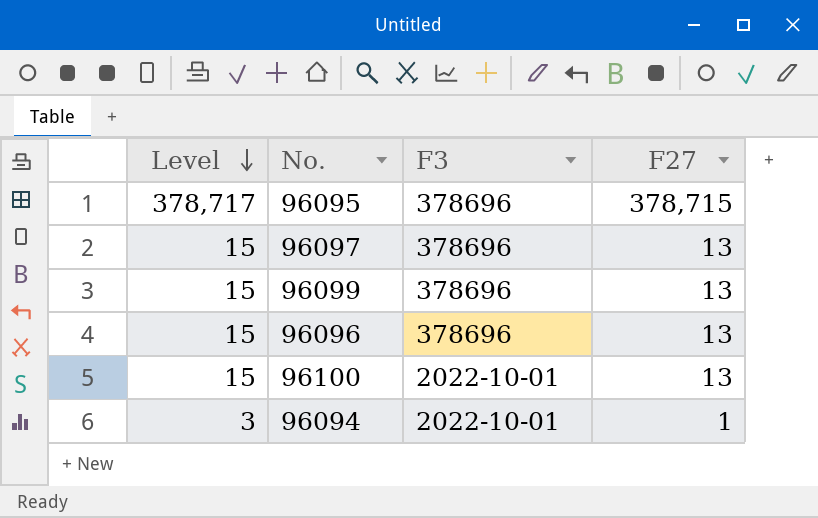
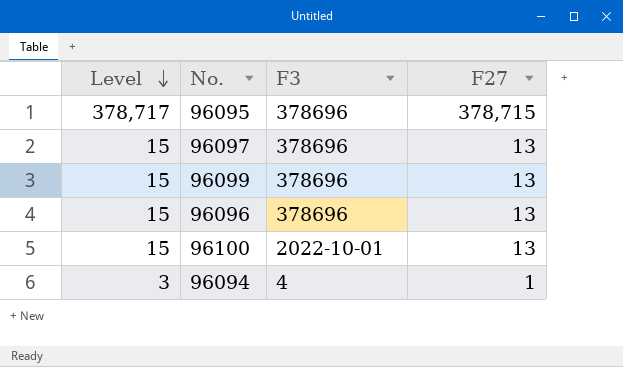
96094 | F3: 2022-10-01 -> 4

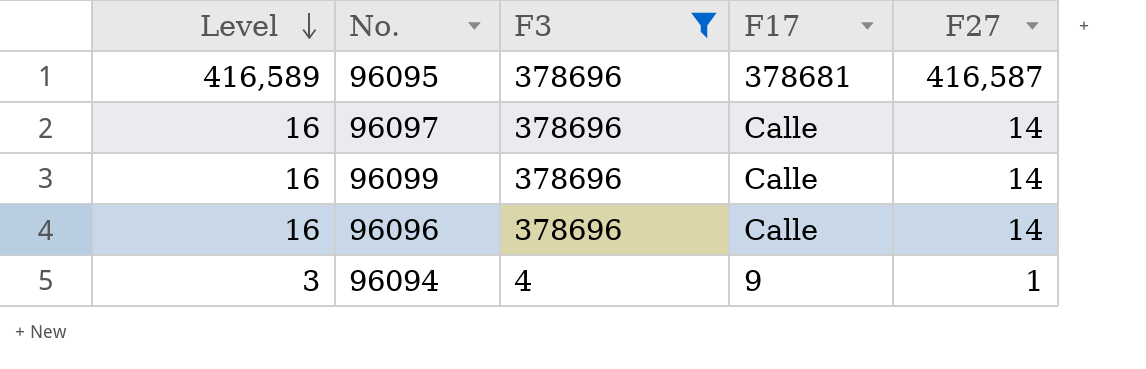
filter: none -> F3 != 2022-10-01
column F17 | position: none -> 4
96095 | Level: 378,717 -> 416,589
96095 | F27: 378,715 -> 416,587
96097 | Level: 15 -> 16
96097 | F27: 13 -> 14
96099 | Level: 15 -> 16
96099 | F27: 13 -> 14
96096 | Level: 15 -> 16
96096 | F27: 13 -> 14

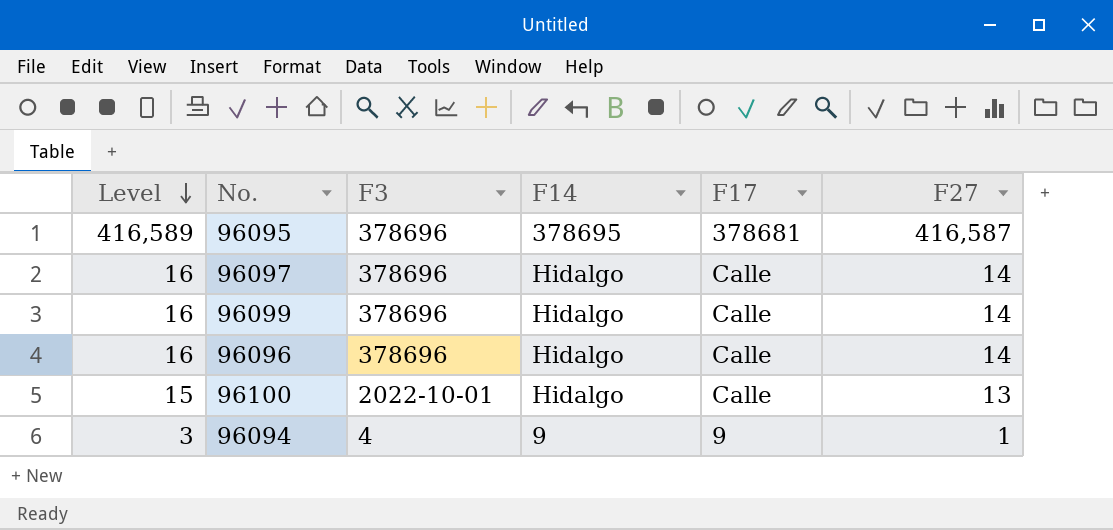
filter: F3 != 2022-10-01 -> none
column F14 | position: none -> 4

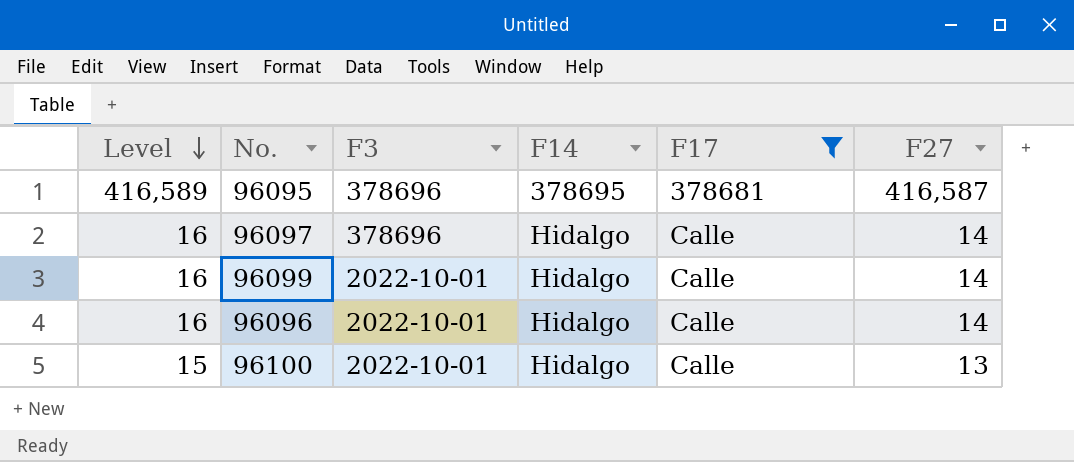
filter: none -> F17 != 9
96099 | F3: 378696 -> 2022-10-01
96096 | F3: 378696 -> 2022-10-01

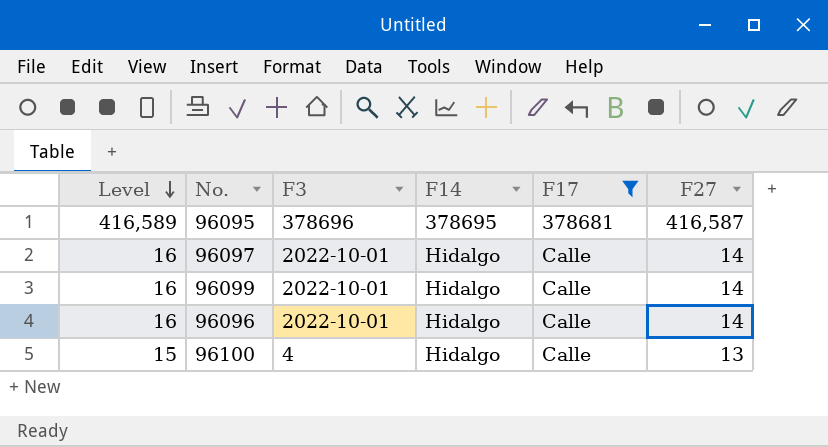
96097 | F3: 378696 -> 2022-10-01
96100 | F3: 2022-10-01 -> 4

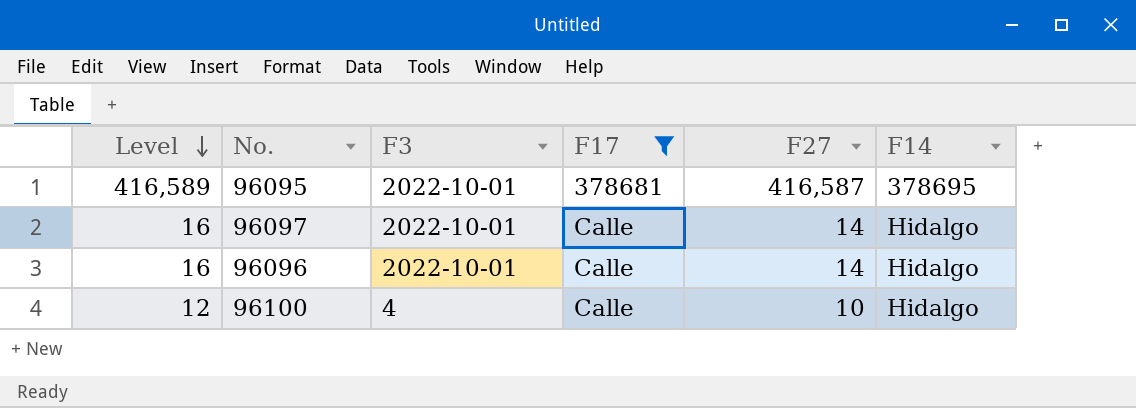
column F14 | position: 4 -> 6
row 96099: 16 | 2022-10-01 | Hidalgo | Calle | 14 -> none
96095 | F3: 378696 -> 2022-10-01
96100 | Level: 15 -> 12
96100 | F27: 13 -> 10

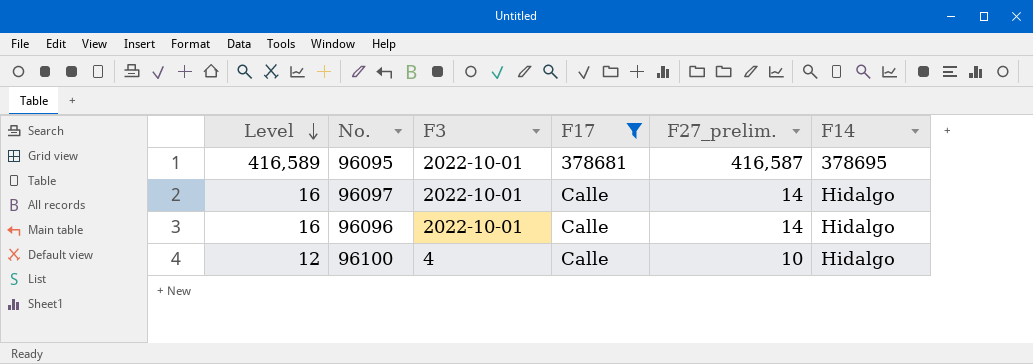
column name: F27 -> F27_prelim.

